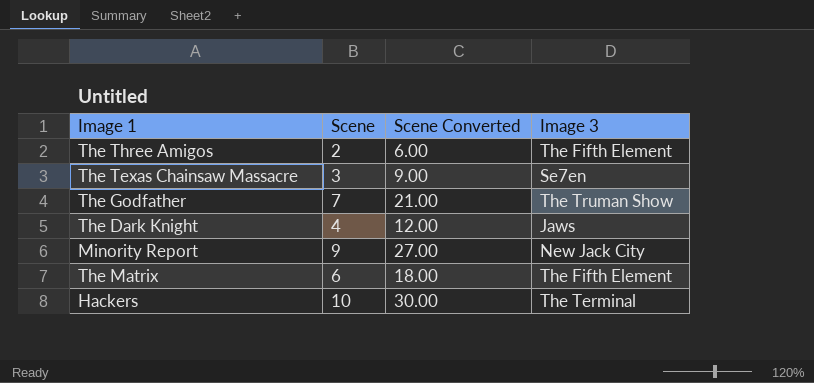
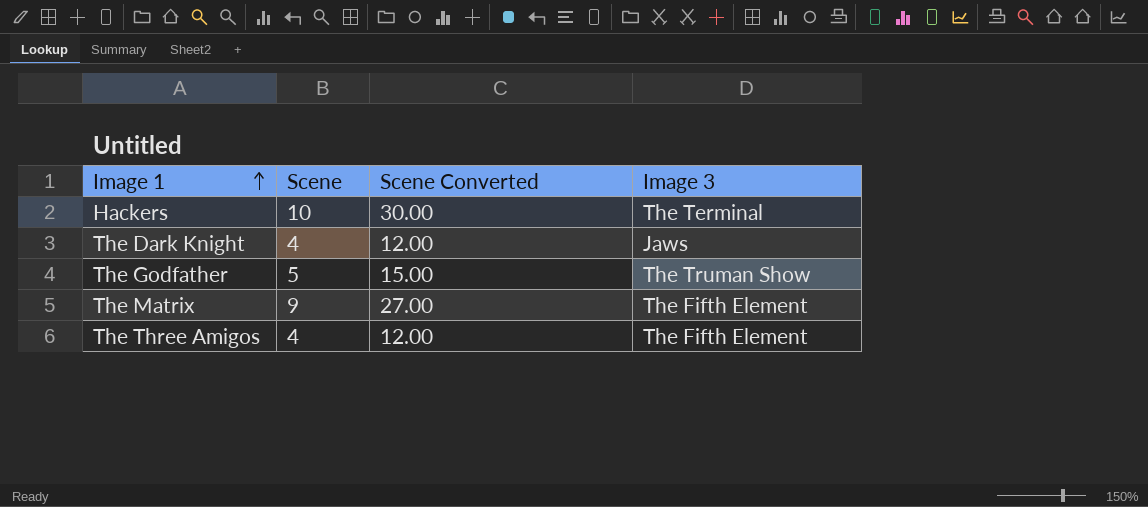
row order: none -> Image 1 ascending
row The Texas Chainsaw Massacre: 3 | 9.00 | Se7en -> none
row Minority Report: 9 | 27.00 | New Jack City -> none
The Godfather | Scene: 7 -> 5
The Godfather | Scene Converted: 21.00 -> 15.00
The Matrix | Scene: 6 -> 9
The Matrix | Scene Converted: 18.00 -> 27.00
The Three Amigos | Scene: 2 -> 4
The Three Amigos | Scene Converted: 6.00 -> 12.00

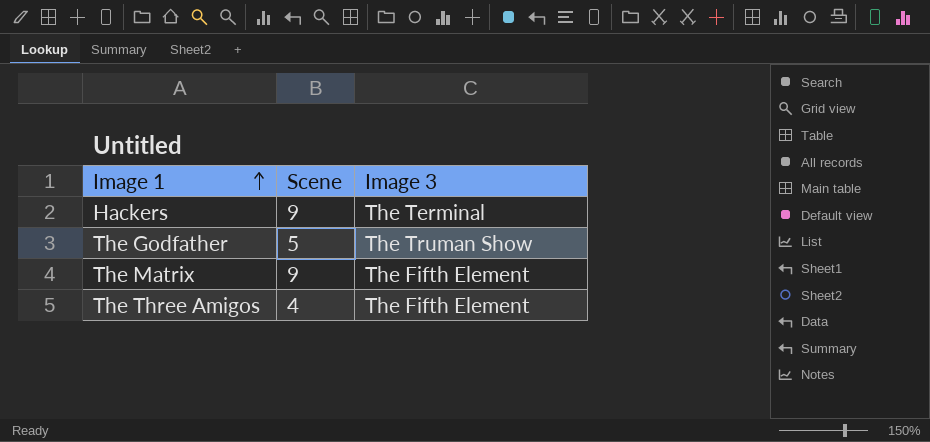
column Scene Converted | formula: [Scene] * 3 -> none
row The Dark Knight: 4 | 12.00 | Jaws -> none
Hackers | Scene: 10 -> 9

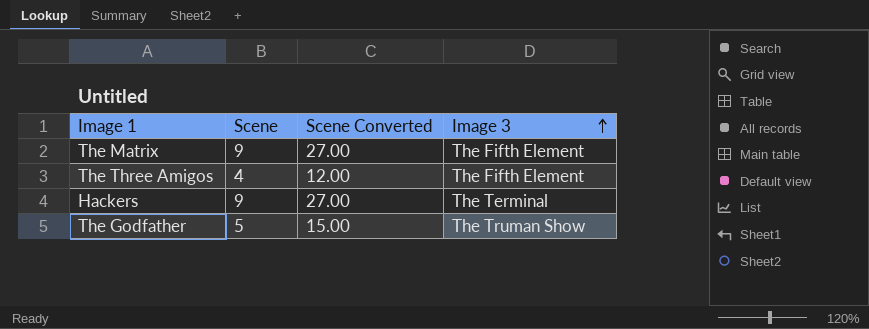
row order: Image 1 ascending -> Image 3 ascending
column Scene Converted | formula: none -> [Scene] * 3

